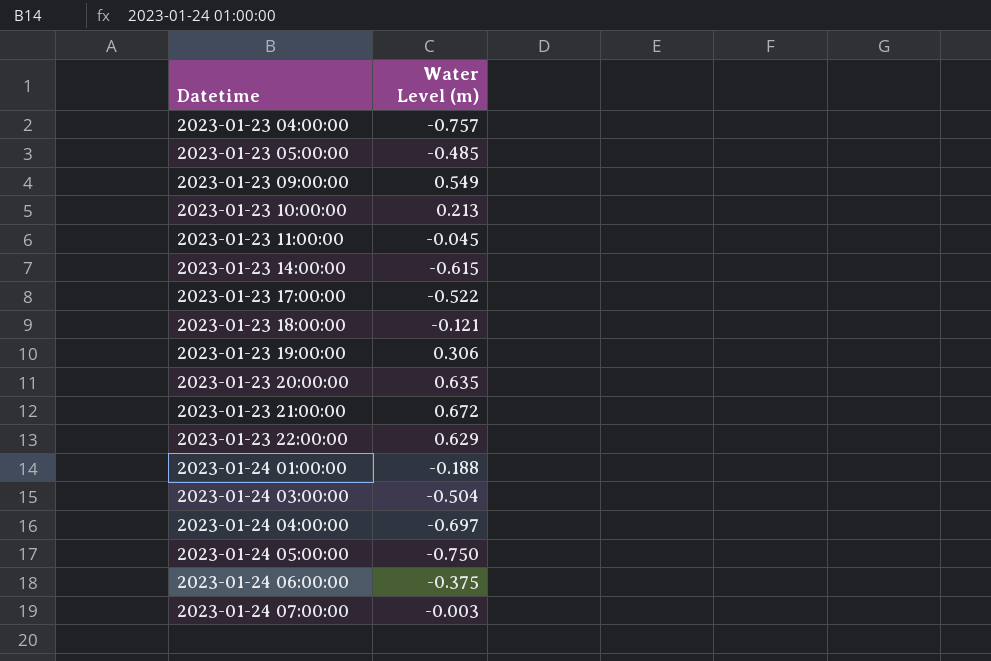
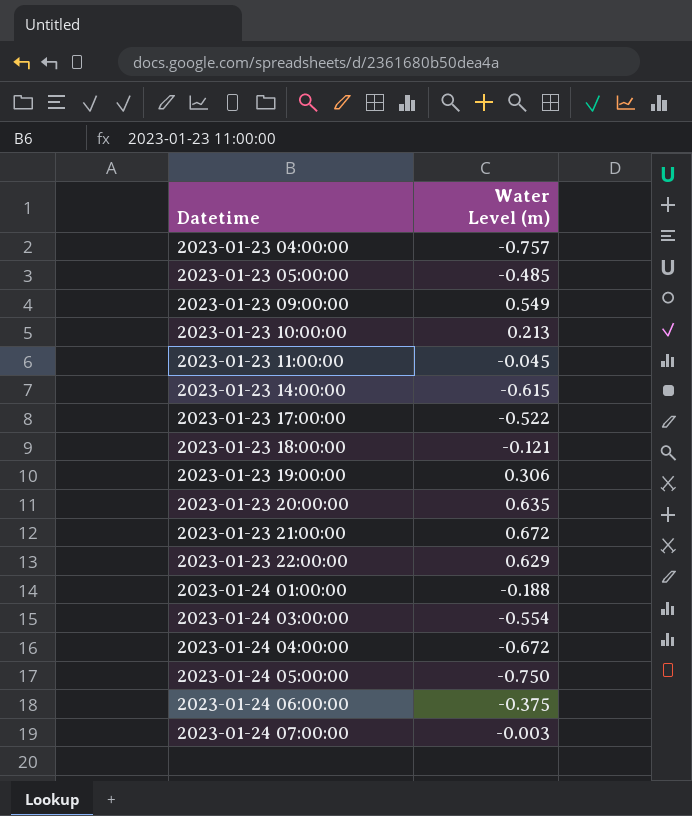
2023-01-24 03:00:00 | Water Level (m): -0.504 -> -0.554
2023-01-24 04:00:00 | Water Level (m): -0.697 -> -0.672

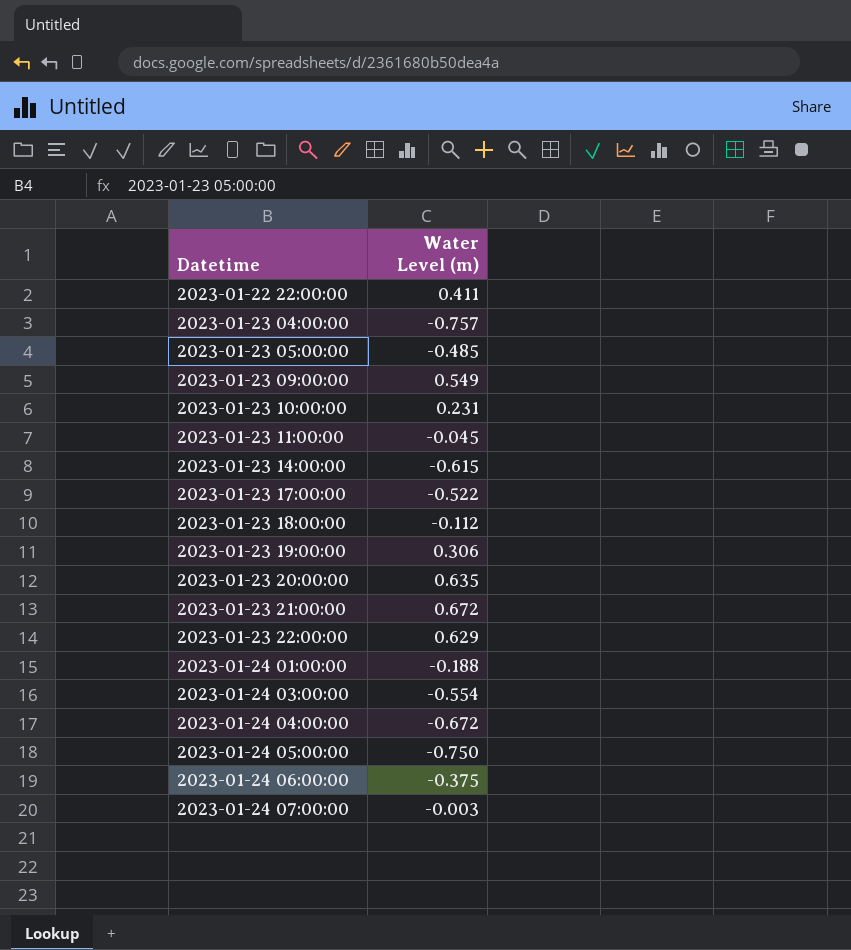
row 2023-01-22 22:00:00: none -> 0.411
2023-01-23 10:00:00 | Water Level (m): 0.213 -> 0.231
2023-01-23 18:00:00 | Water Level (m): -0.121 -> -0.112

